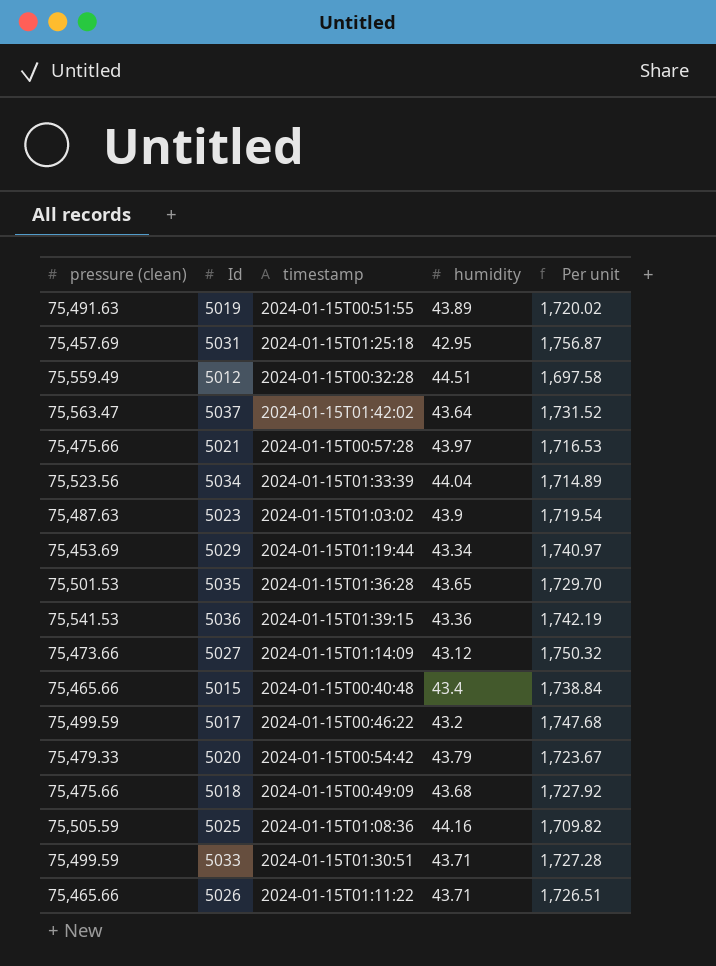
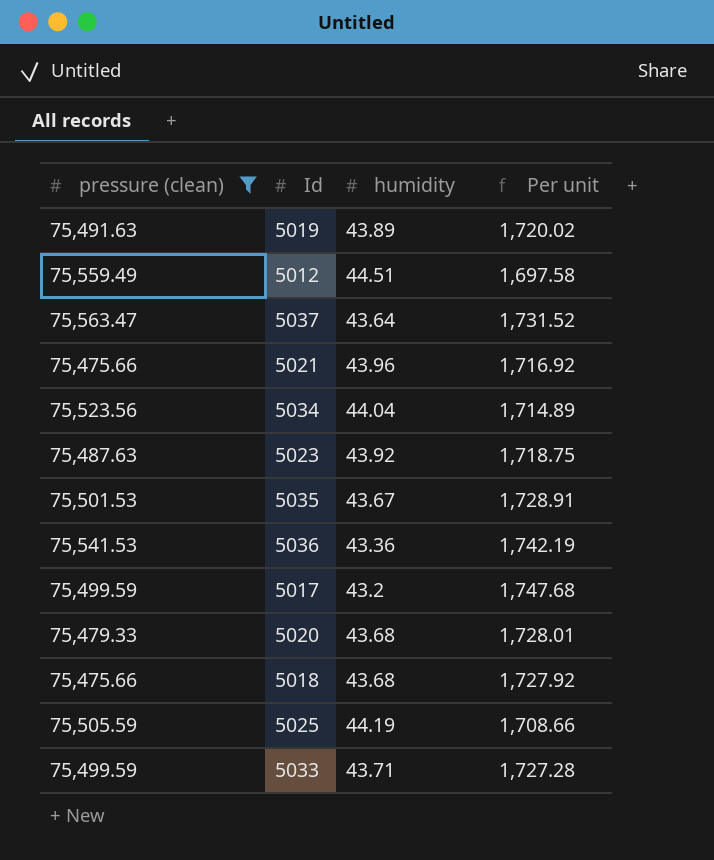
filter: none -> pressure (clean) >= 75,475.66
column timestamp | position: 3 -> none
5021 | humidity: 43.97 -> 43.96
5021 | Per unit: 1,716.53 -> 1,716.92
5023 | humidity: 43.9 -> 43.92
5023 | Per unit: 1,719.54 -> 1,718.75
5035 | humidity: 43.65 -> 43.67
5035 | Per unit: 1,729.70 -> 1,728.91
5020 | humidity: 43.79 -> 43.68
5020 | Per unit: 1,723.67 -> 1,728.01
5025 | humidity: 44.16 -> 44.19
5025 | Per unit: 1,709.82 -> 1,708.66

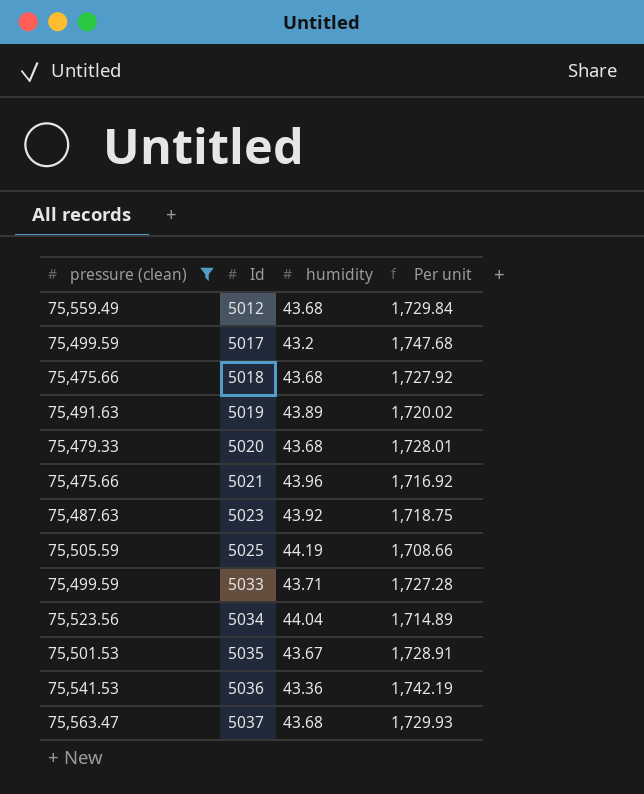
row order: none -> Id ascending
5012 | humidity: 44.51 -> 43.68
5012 | Per unit: 1,697.58 -> 1,729.84
5037 | humidity: 43.64 -> 43.68
5037 | Per unit: 1,731.52 -> 1,729.93

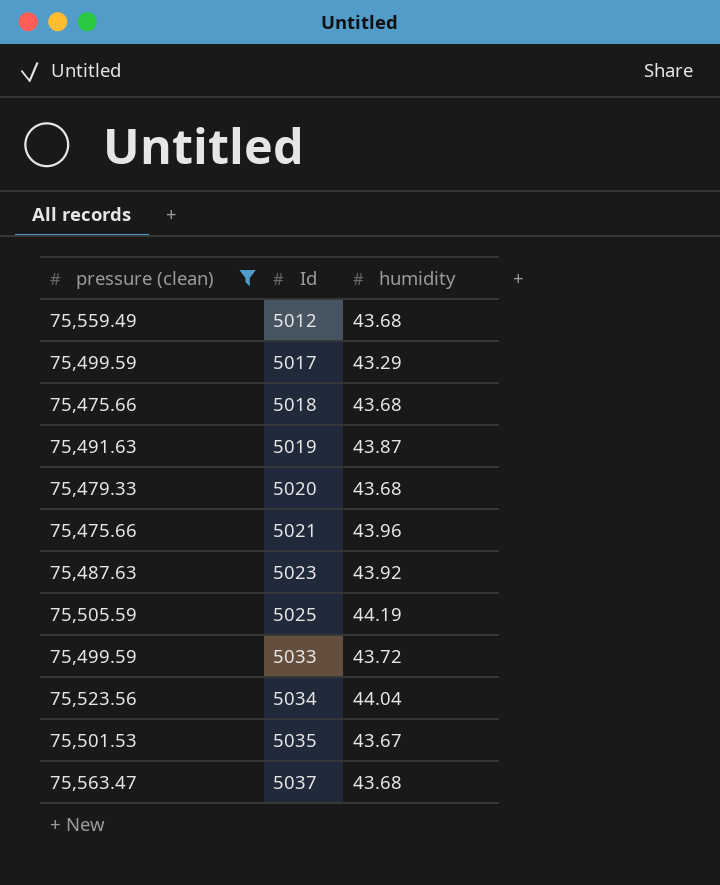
column Per unit | formula: [pressure (clean)] / [humidity] -> none
row 5036: 75,541.53 | 43.36 | 1,742.19 -> none
5017 | humidity: 43.2 -> 43.29
5019 | humidity: 43.89 -> 43.87
5033 | humidity: 43.71 -> 43.72

